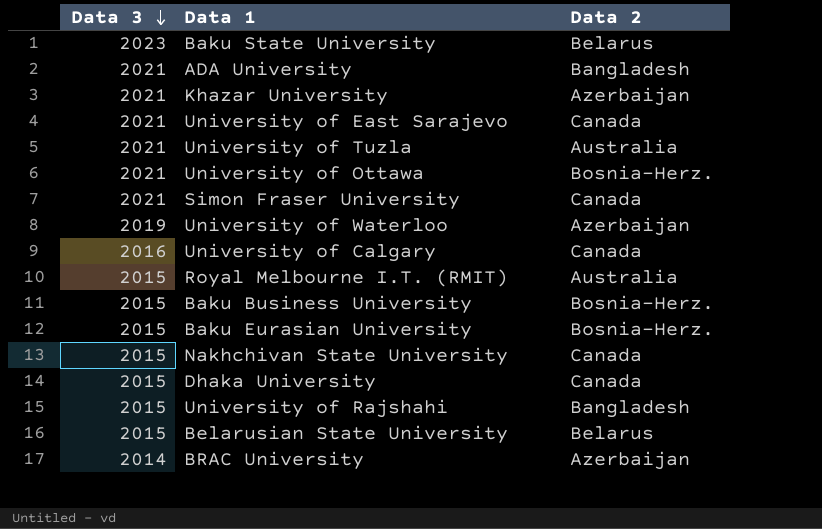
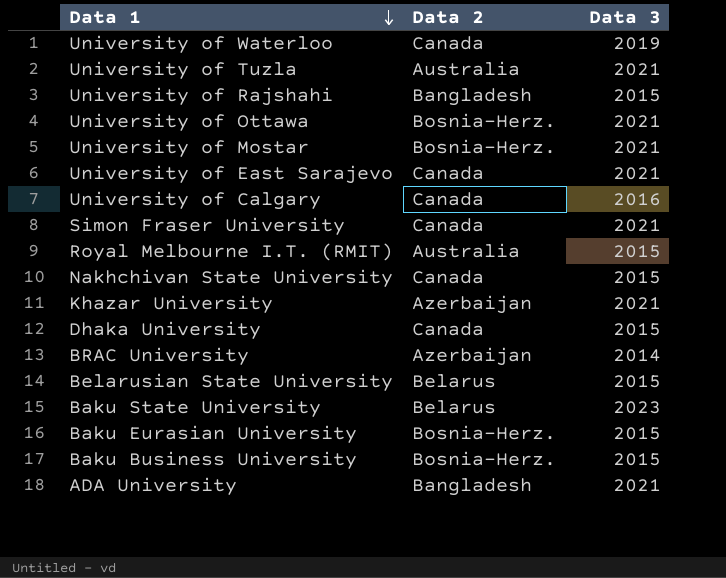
row order: Data 3 descending -> Data 1 descending
column Data 3 | position: 1 -> 3
University of Waterloo | Data 2: Azerbaijan -> Canada
row University of Mostar: none -> Bosnia-Herz. | 2021

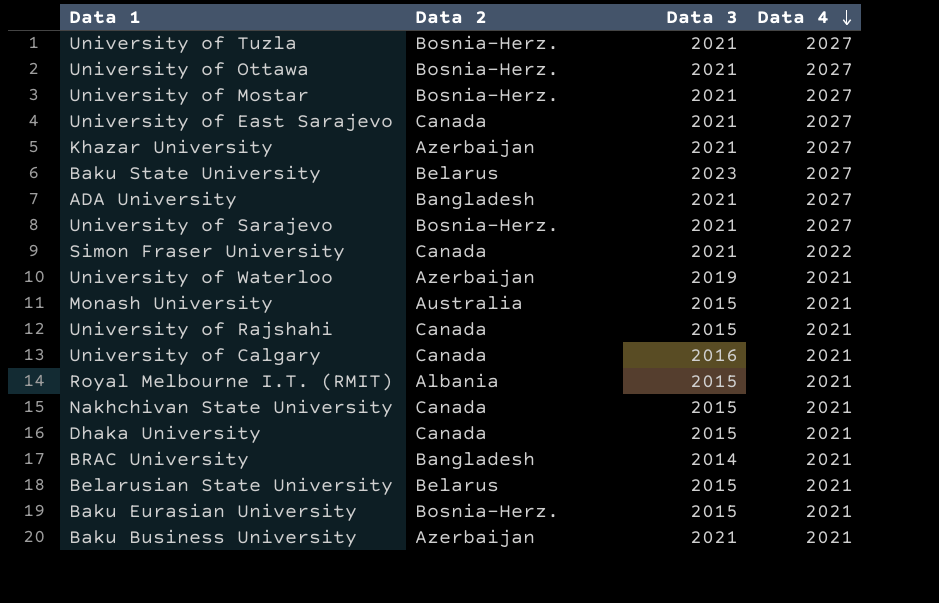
row order: Data 1 descending -> Data 4 descending
column Data 4 | position: none -> 4
University of Tuzla | Data 2: Australia -> Bosnia-Herz.
row University of Sarajevo: none -> Bosnia-Herz. | 2021 | 2027
University of Waterloo | Data 2: Canada -> Azerbaijan
row Monash University: none -> Australia | 2015 | 2021
University of Rajshahi | Data 2: Bangladesh -> Canada
Royal Melbourne I.T. (RMIT) | Data 2: Australia -> Albania
BRAC University | Data 2: Azerbaijan -> Bangladesh
Baku Business University | Data 2: Bosnia-Herz. -> Azerbaijan
Baku Business University | Data 3: 2015 -> 2021

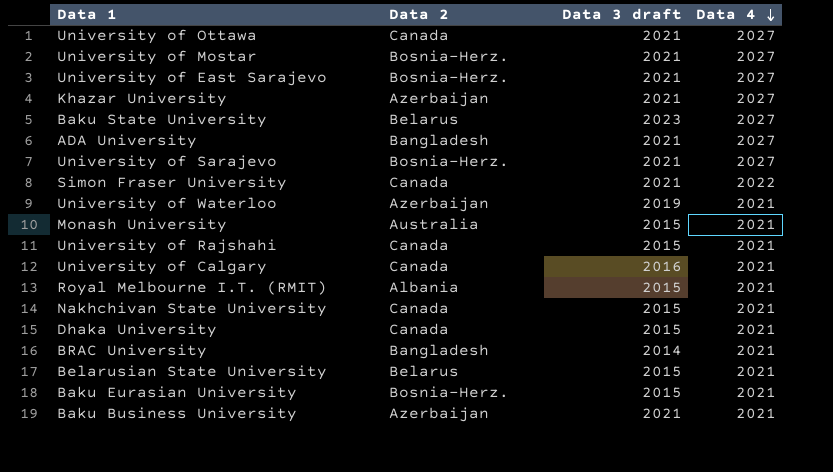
column name: Data 3 -> Data 3 draft
row University of Tuzla: Bosnia-Herz. | 2021 | 2027 -> none
University of Ottawa | Data 2: Bosnia-Herz. -> Canada
University of East Sarajevo | Data 2: Canada -> Bosnia-Herz.

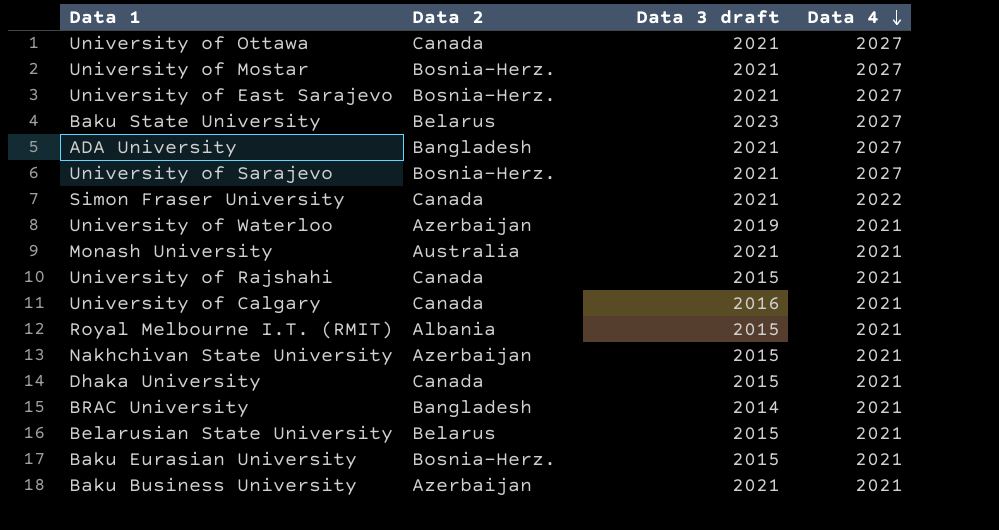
row Khazar University: Azerbaijan | 2021 | 2027 -> none
Monash University | Data 3 draft: 2015 -> 2021
Nakhchivan State University | Data 2: Canada -> Azerbaijan

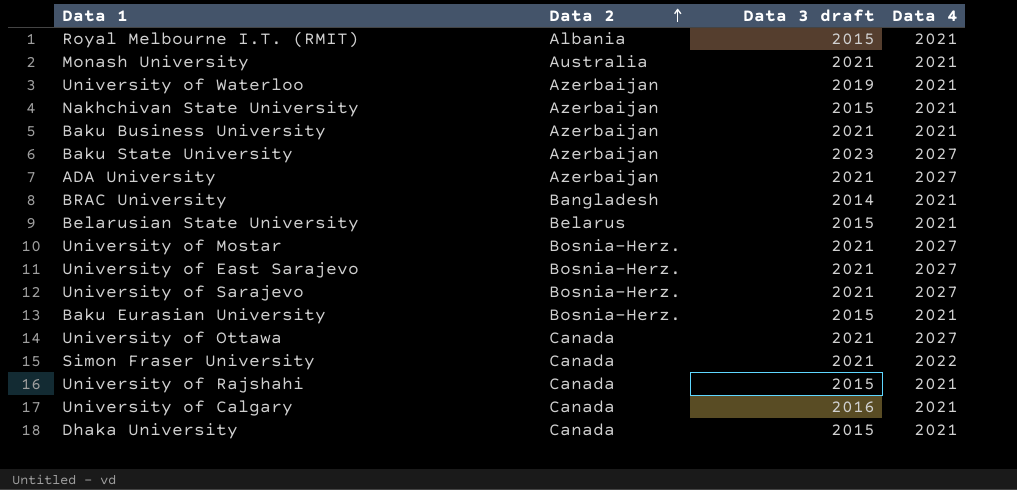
row order: Data 4 descending -> Data 2 ascending
Baku State University | Data 2: Belarus -> Azerbaijan
ADA University | Data 2: Bangladesh -> Azerbaijan

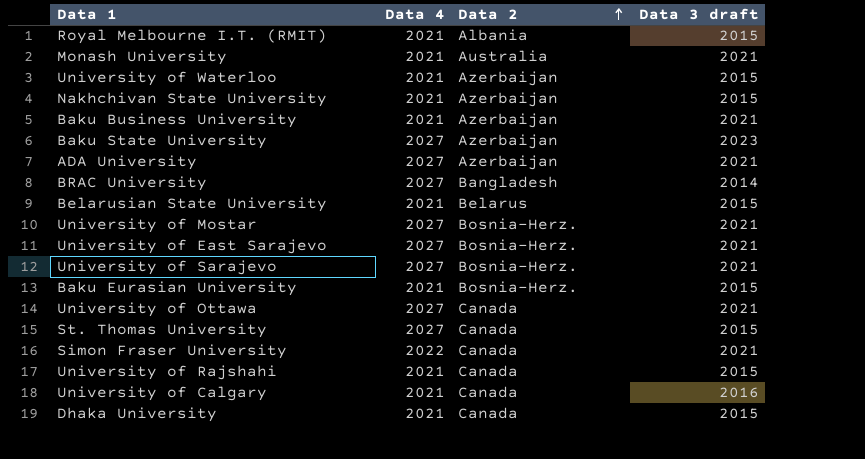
column Data 4 | position: 4 -> 2
University of Waterloo | Data 3 draft: 2019 -> 2015
BRAC University | Data 4: 2021 -> 2027
row St. Thomas University: none -> 2027 | Canada | 2015

